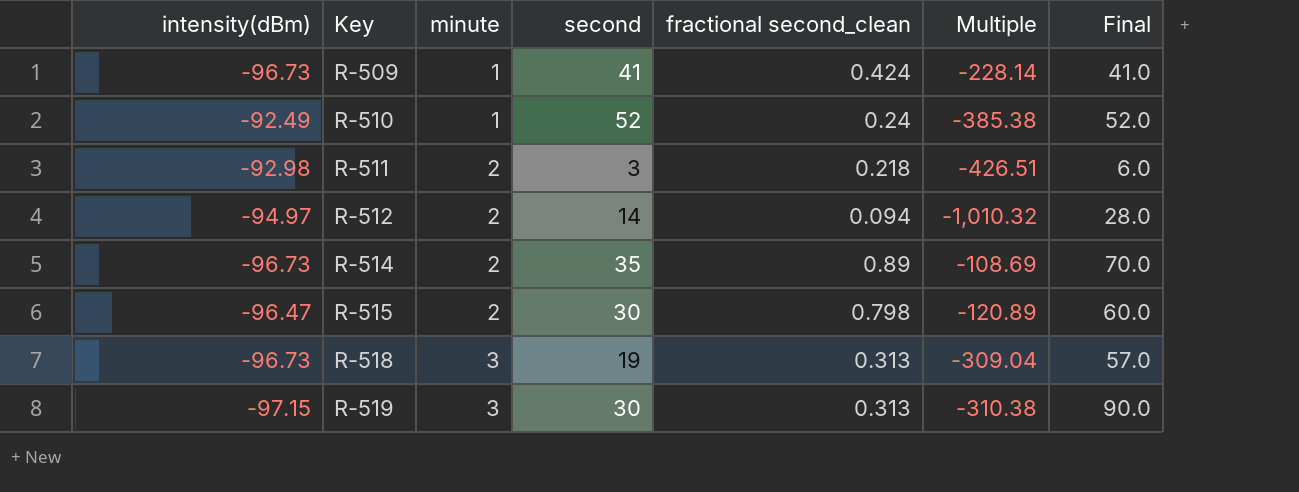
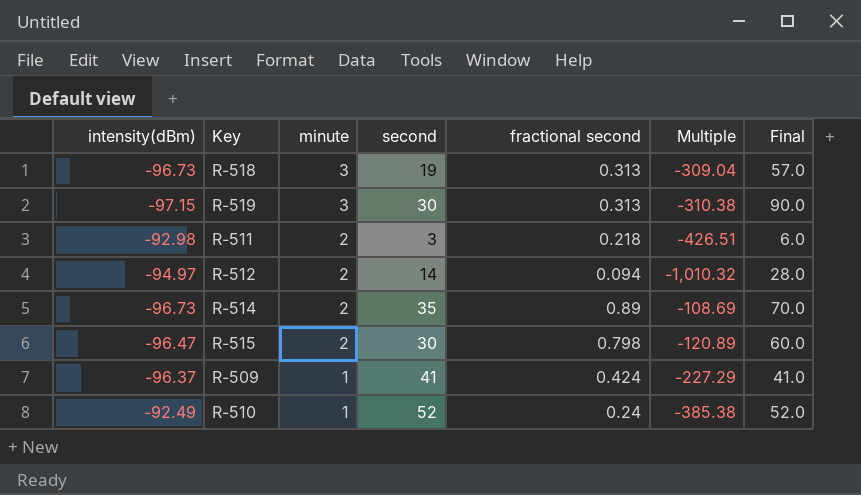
row order: Key ascending -> minute descending
column name: fractional second_clean -> fractional second
R-509 | intensity(dBm): -96.73 -> -96.37
R-509 | Multiple: -228.14 -> -227.29

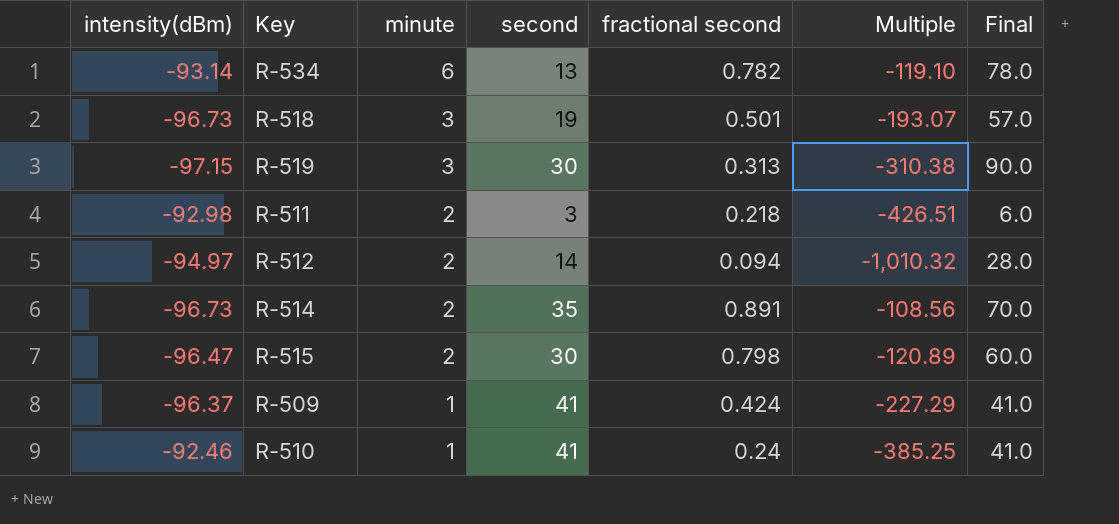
row R-534: none -> -93.14 | 6 | 13 | 0.782 | -119.10 | 78.0
R-518 | fractional second: 0.313 -> 0.501
R-518 | Multiple: -309.04 -> -193.07
R-514 | fractional second: 0.89 -> 0.891
R-514 | Multiple: -108.69 -> -108.56
R-510 | intensity(dBm): -92.49 -> -92.46
R-510 | second: 52 -> 41
R-510 | Multiple: -385.38 -> -385.25
R-510 | Final: 52.0 -> 41.0

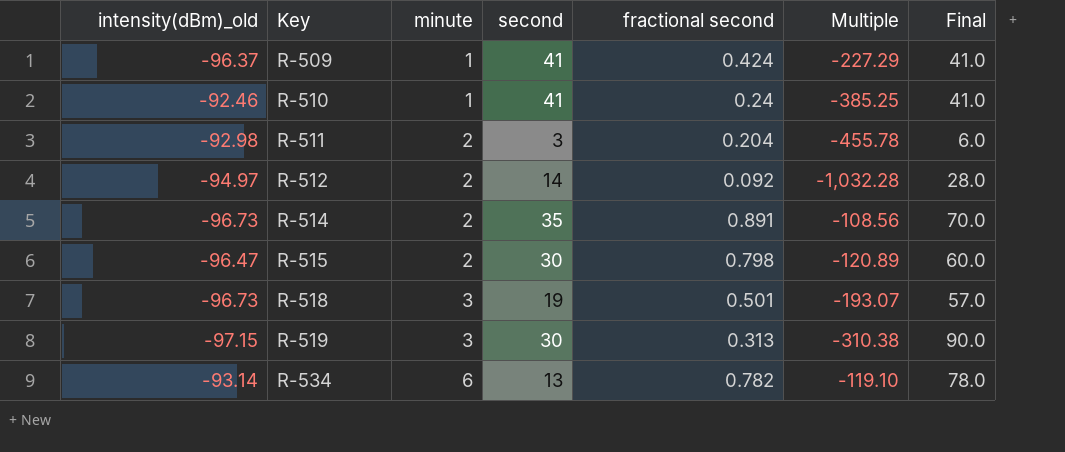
row order: minute descending -> Key ascending
column name: intensity(dBm) -> intensity(dBm)_old
R-511 | fractional second: 0.218 -> 0.204
R-511 | Multiple: -426.51 -> -455.78
R-512 | fractional second: 0.094 -> 0.092
R-512 | Multiple: -1,010.32 -> -1,032.28

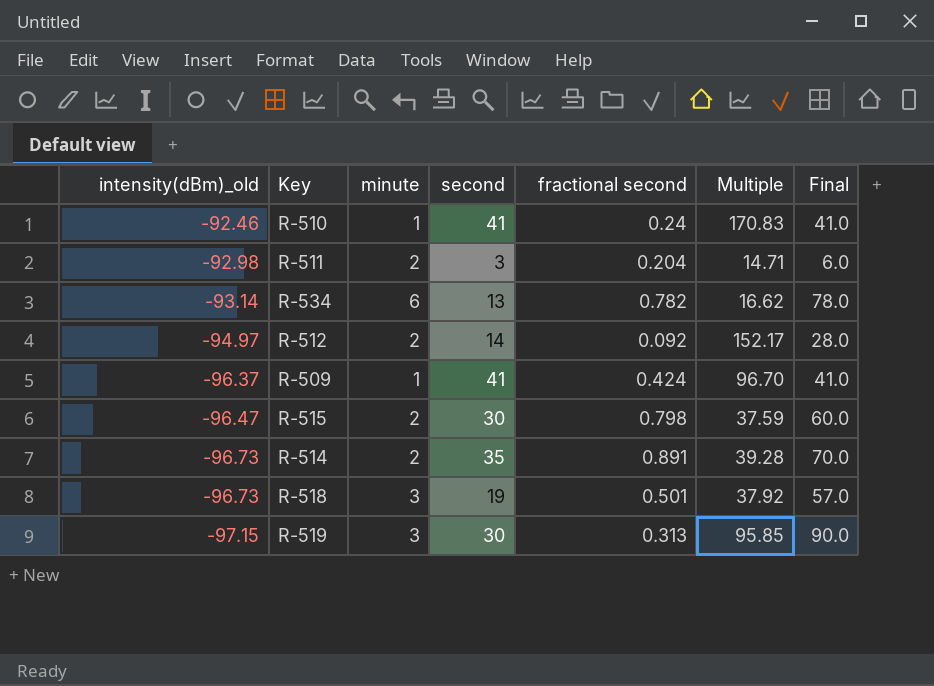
row order: Key ascending -> intensity(dBm)_old descending
column Multiple | formula: [intensity(dBm)_old] / [fractional second] -> [second] / [fractional second]

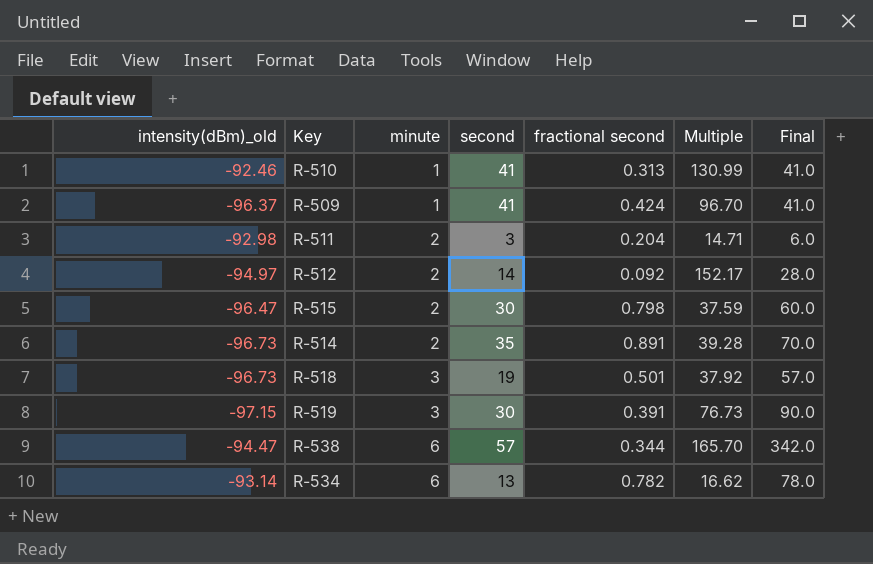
row order: intensity(dBm)_old descending -> minute ascending
R-510 | fractional second: 0.24 -> 0.313
R-510 | Multiple: 170.83 -> 130.99
R-519 | fractional second: 0.313 -> 0.391
R-519 | Multiple: 95.85 -> 76.73
row R-538: none -> -94.47 | 6 | 57 | 0.344 | 165.70 | 342.0

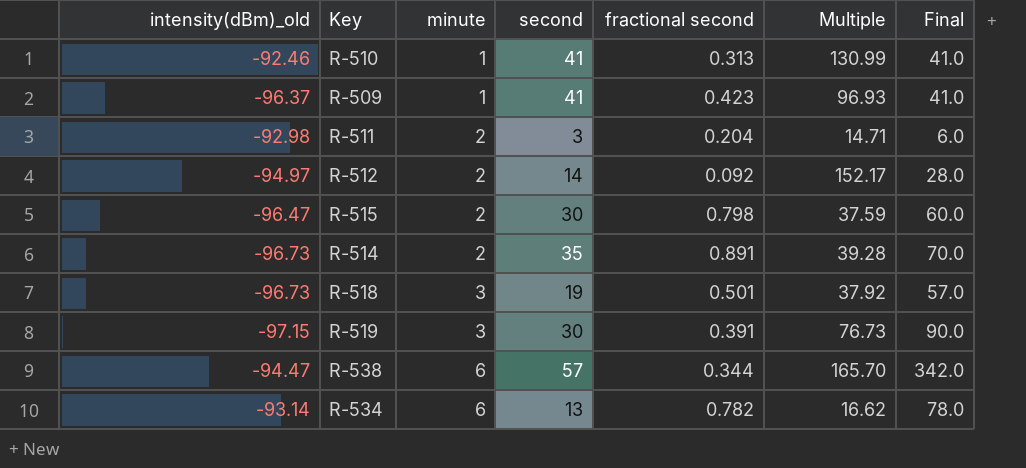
R-509 | fractional second: 0.424 -> 0.423
R-509 | Multiple: 96.70 -> 96.93

